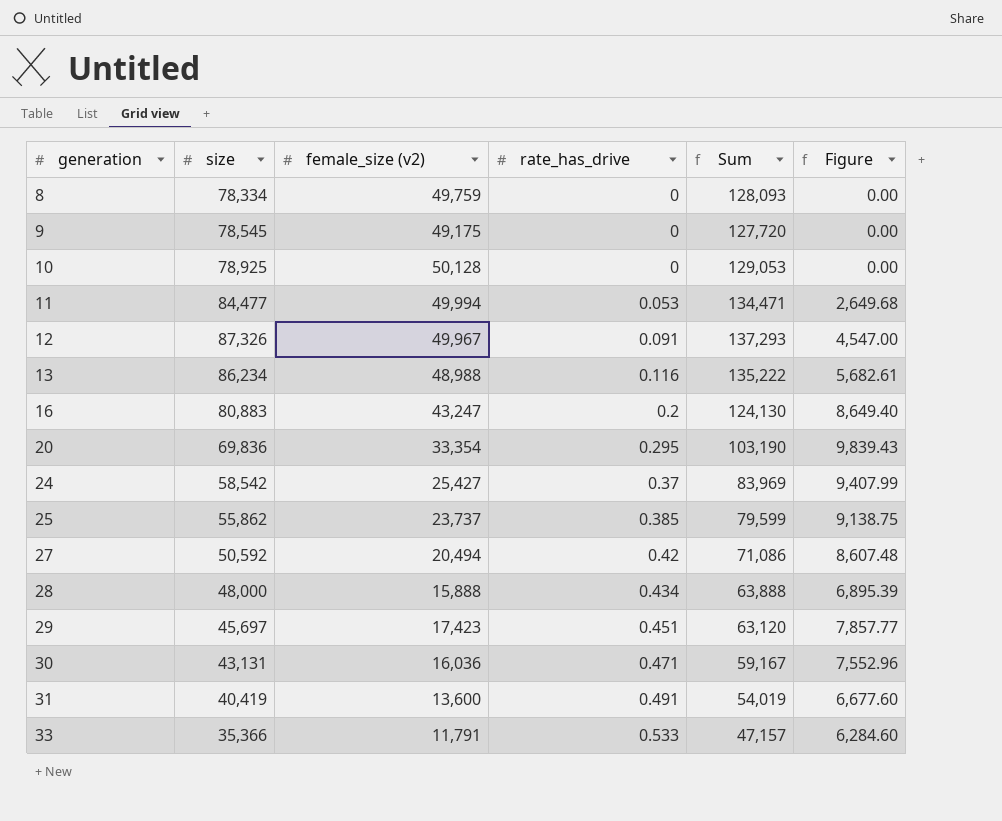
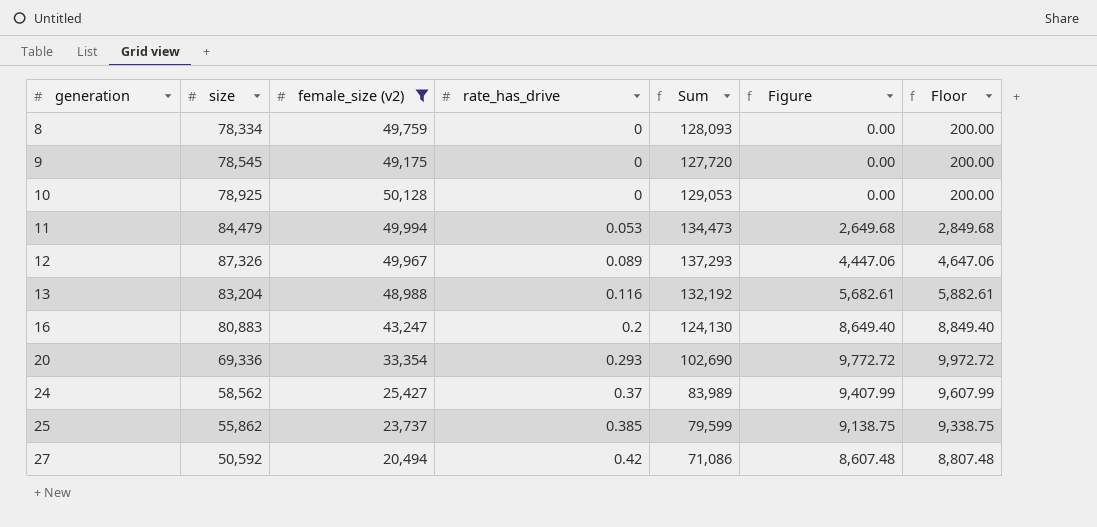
filter: none -> female_size (v2) >= 20,494
column Floor | formula: none -> [Figure] + 200
11 | size: 84,477 -> 84,479
11 | Sum: 134,471 -> 134,473
12 | rate_has_drive: 0.091 -> 0.089
12 | Figure: 4,547.00 -> 4,447.06
13 | size: 86,234 -> 83,204
13 | Sum: 135,222 -> 132,192
20 | size: 69,836 -> 69,336
20 | rate_has_drive: 0.295 -> 0.293
20 | Sum: 103,190 -> 102,690
20 | Figure: 9,839.43 -> 9,772.72
24 | size: 58,542 -> 58,562
24 | Sum: 83,969 -> 83,989

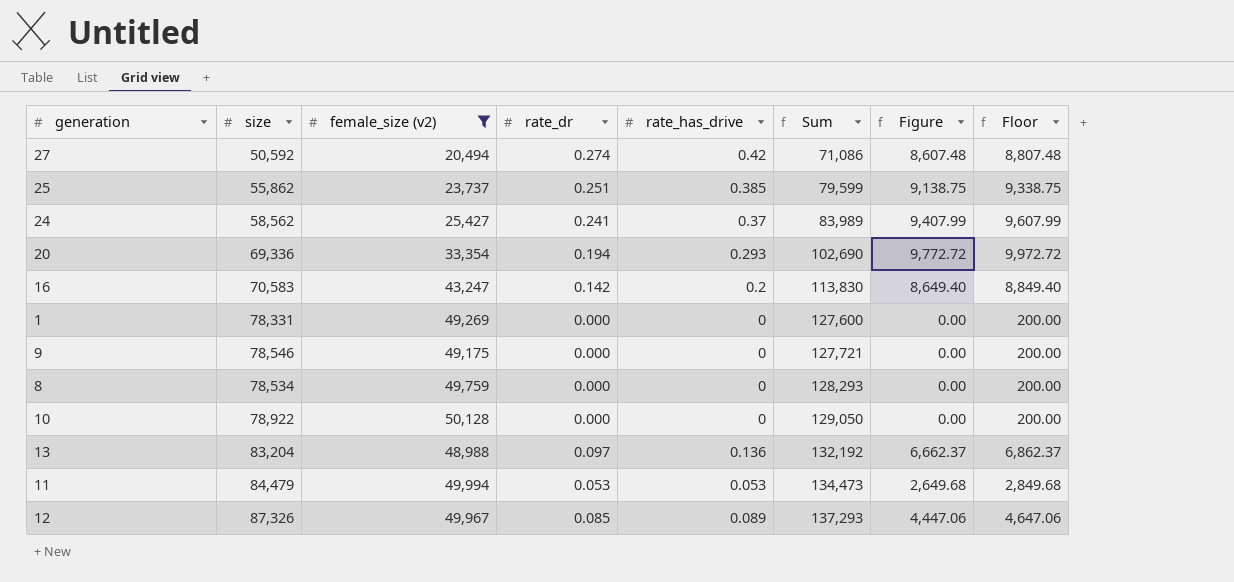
row order: generation ascending -> Sum ascending
column rate_dr | position: none -> 4
16 | size: 80,883 -> 70,583
16 | Sum: 124,130 -> 113,830
row 1: none -> 78,331 | 49,269 | 0.000 | 0 | 127,600 | 0.00 | 200.00
9 | size: 78,545 -> 78,546
9 | Sum: 127,720 -> 127,721
8 | size: 78,334 -> 78,534
8 | Sum: 128,093 -> 128,293
10 | size: 78,925 -> 78,922
10 | Sum: 129,053 -> 129,050
13 | rate_has_drive: 0.116 -> 0.136
13 | Figure: 5,682.61 -> 6,662.37
13 | Floor: 5,882.61 -> 6,862.37

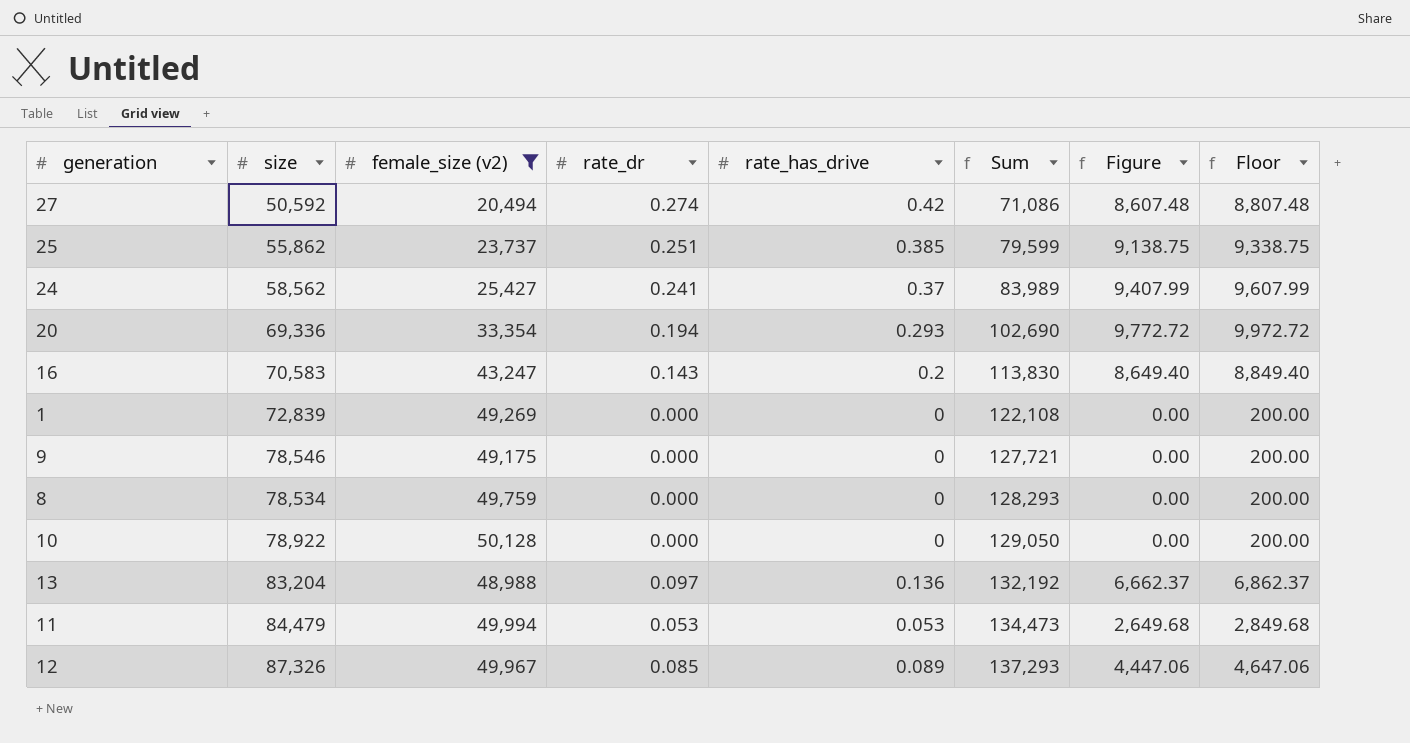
16 | rate_dr: 0.142 -> 0.143
1 | size: 78,331 -> 72,839
1 | Sum: 127,600 -> 122,108

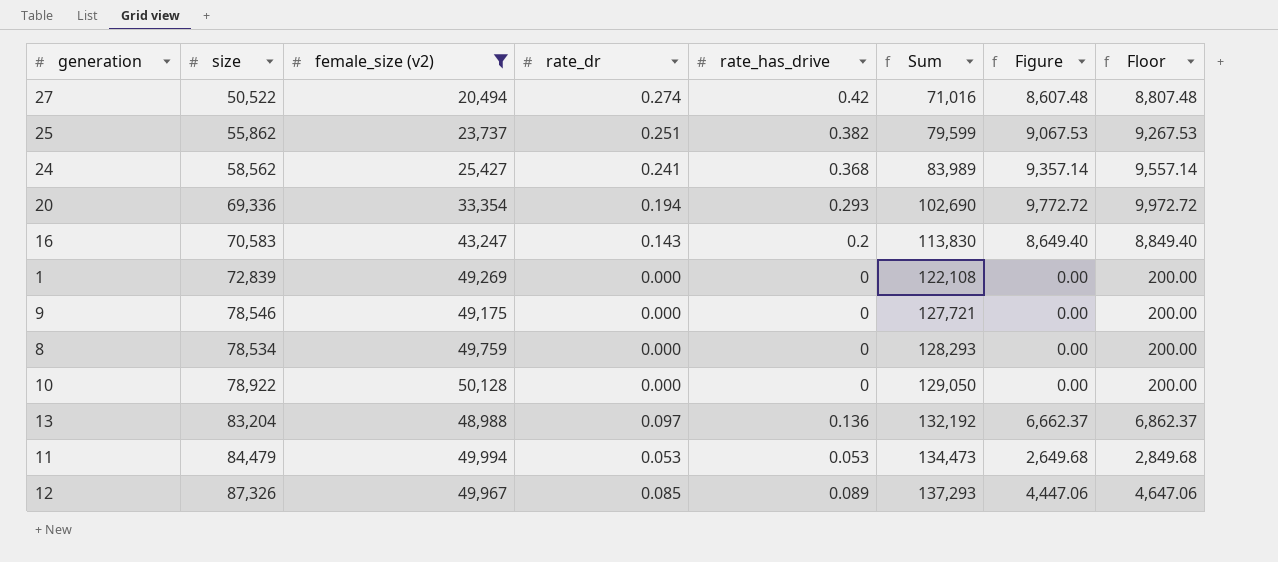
27 | size: 50,592 -> 50,522
27 | Sum: 71,086 -> 71,016
25 | rate_has_drive: 0.385 -> 0.382
25 | Figure: 9,138.75 -> 9,067.53
25 | Floor: 9,338.75 -> 9,267.53
24 | rate_has_drive: 0.37 -> 0.368
24 | Figure: 9,407.99 -> 9,357.14
24 | Floor: 9,607.99 -> 9,557.14

